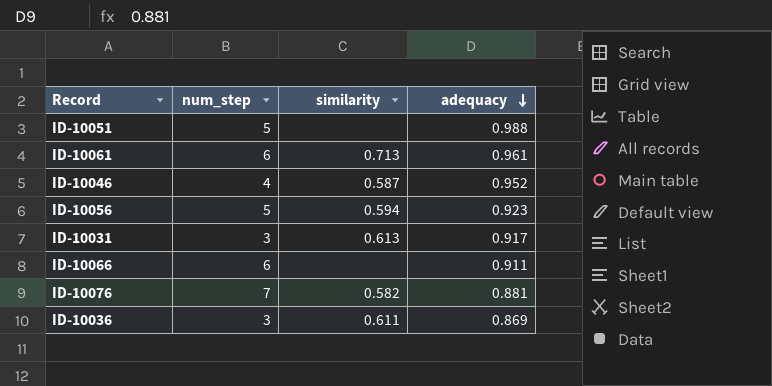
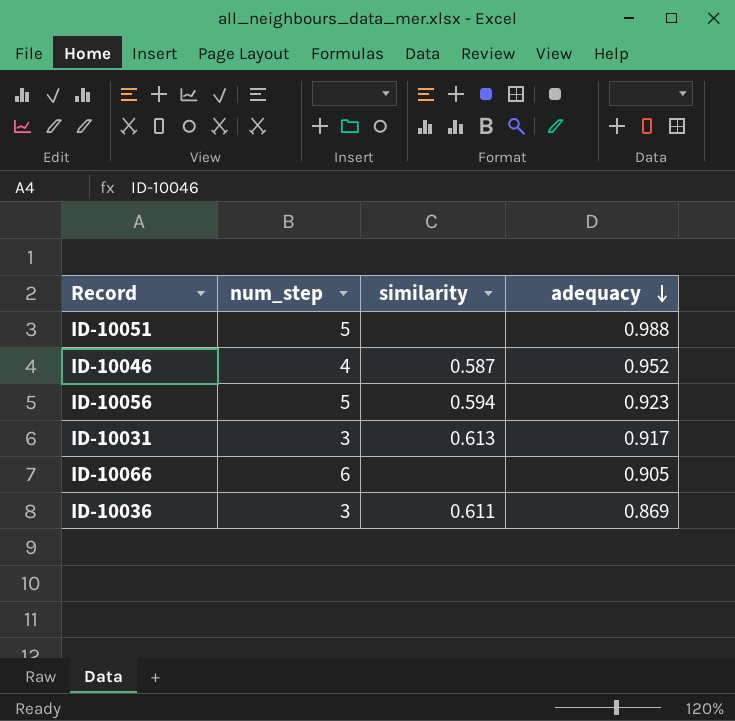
row ID-10061: 6 | 0.713 | 0.961 -> none
row ID-10076: 7 | 0.582 | 0.881 -> none
ID-10066 | adequacy: 0.911 -> 0.905

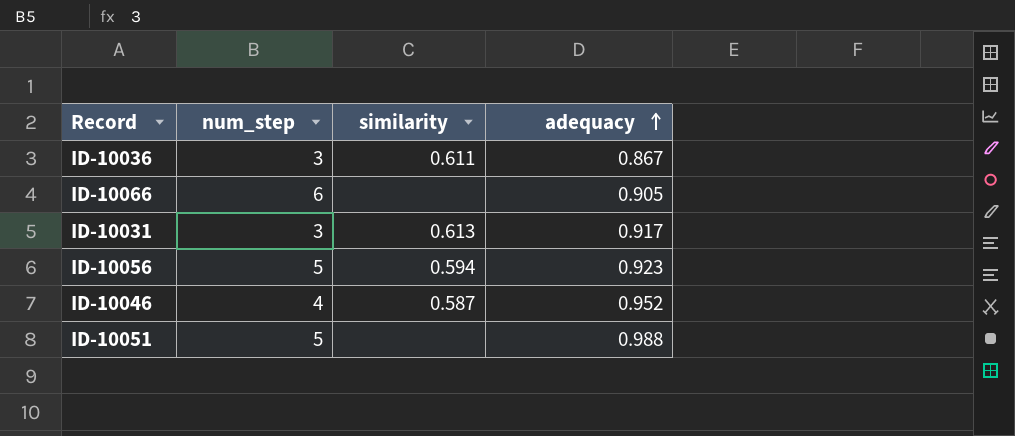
row order: adequacy descending -> adequacy ascending
ID-10036 | adequacy: 0.869 -> 0.867

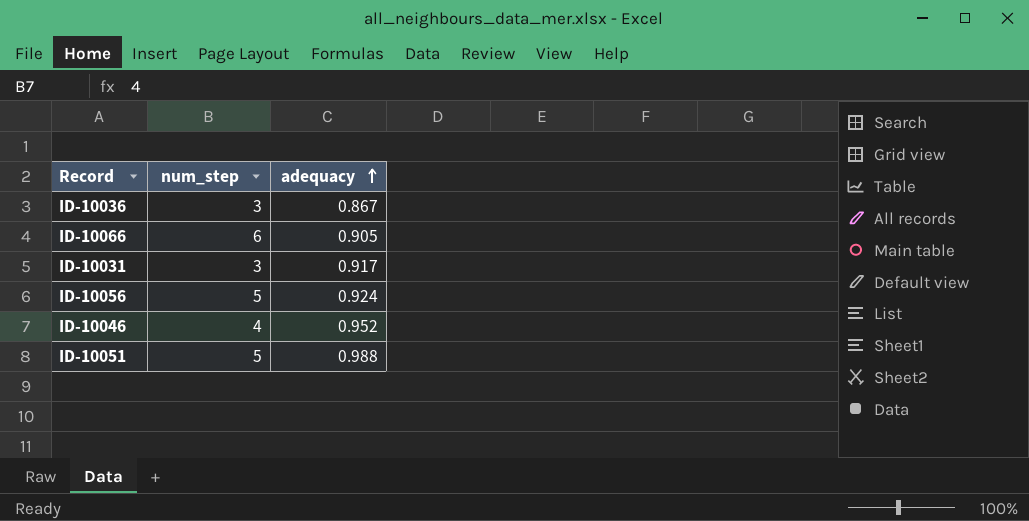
column similarity | position: 3 -> none
ID-10056 | adequacy: 0.923 -> 0.924

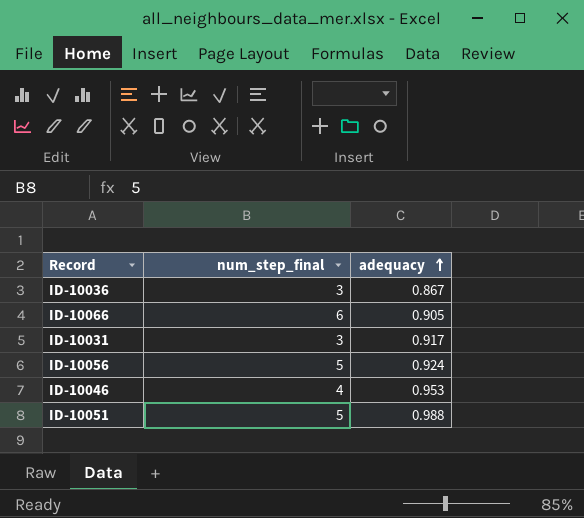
column name: num_step -> num_step_final
ID-10046 | adequacy: 0.952 -> 0.953

